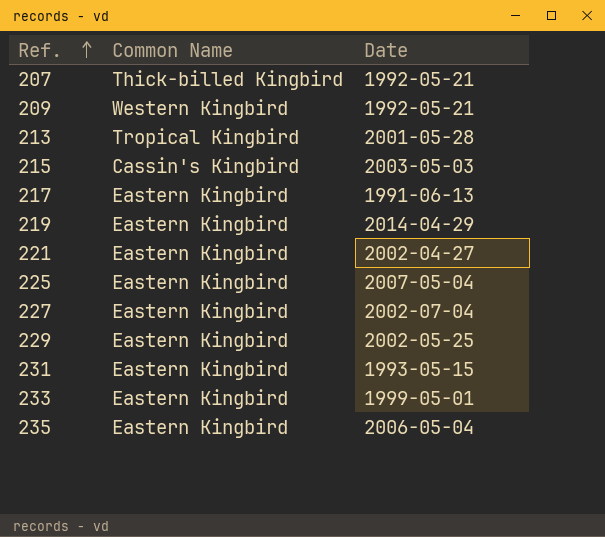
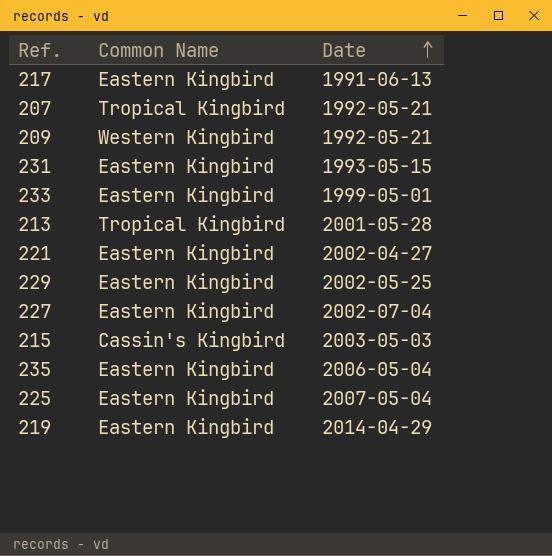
row order: Ref. ascending -> Date ascending
207 | Common Name: Thick-billed Kingbird -> Tropical Kingbird

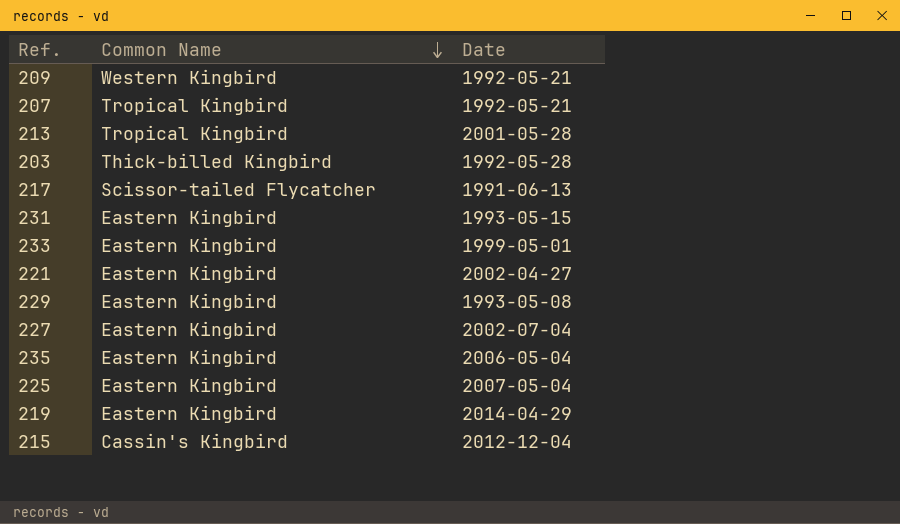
row order: Date ascending -> Common Name descending
row 203: none -> Thick-billed Kingbird | 1992-05-28
217 | Common Name: Eastern Kingbird -> Scissor-tailed Flycatcher
229 | Date: 2002-05-25 -> 1993-05-08
215 | Date: 2003-05-03 -> 2012-12-04

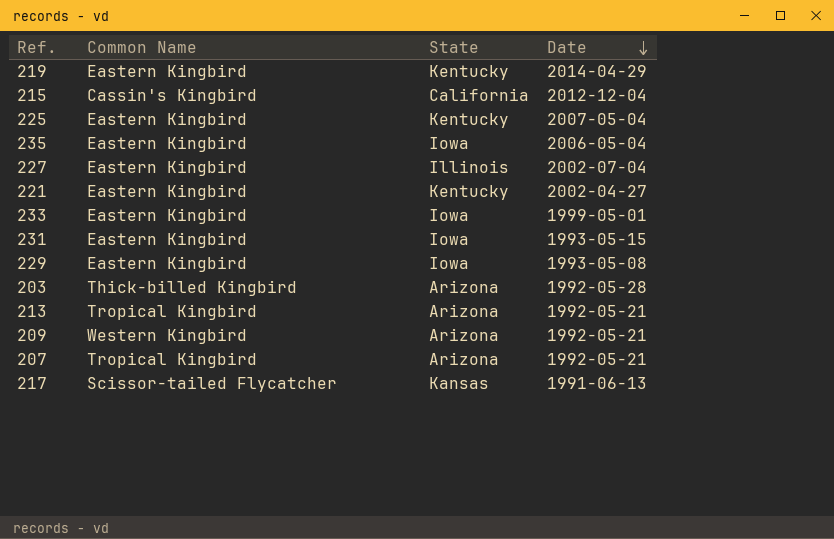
row order: Common Name descending -> Date descending
column State | position: none -> 3
213 | Date: 2001-05-28 -> 1992-05-21

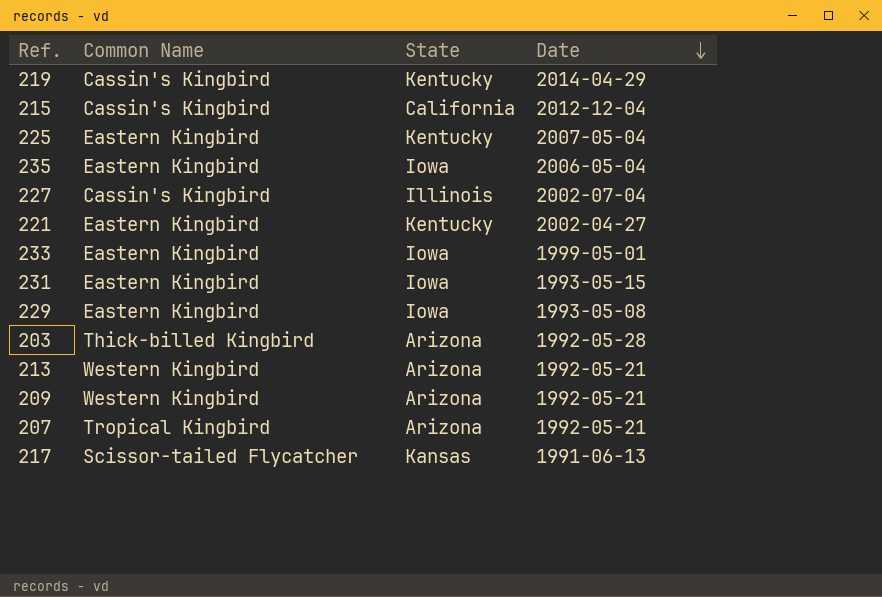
219 | Common Name: Eastern Kingbird -> Cassin's Kingbird
227 | Common Name: Eastern Kingbird -> Cassin's Kingbird
213 | Common Name: Tropical Kingbird -> Western Kingbird

